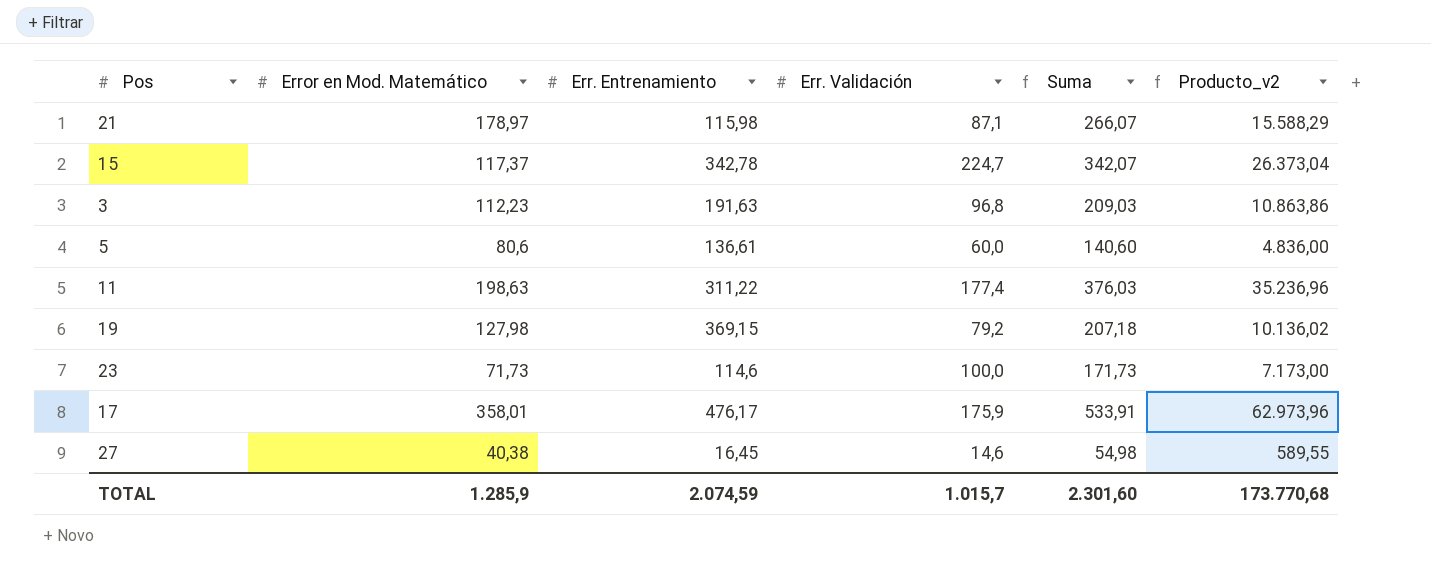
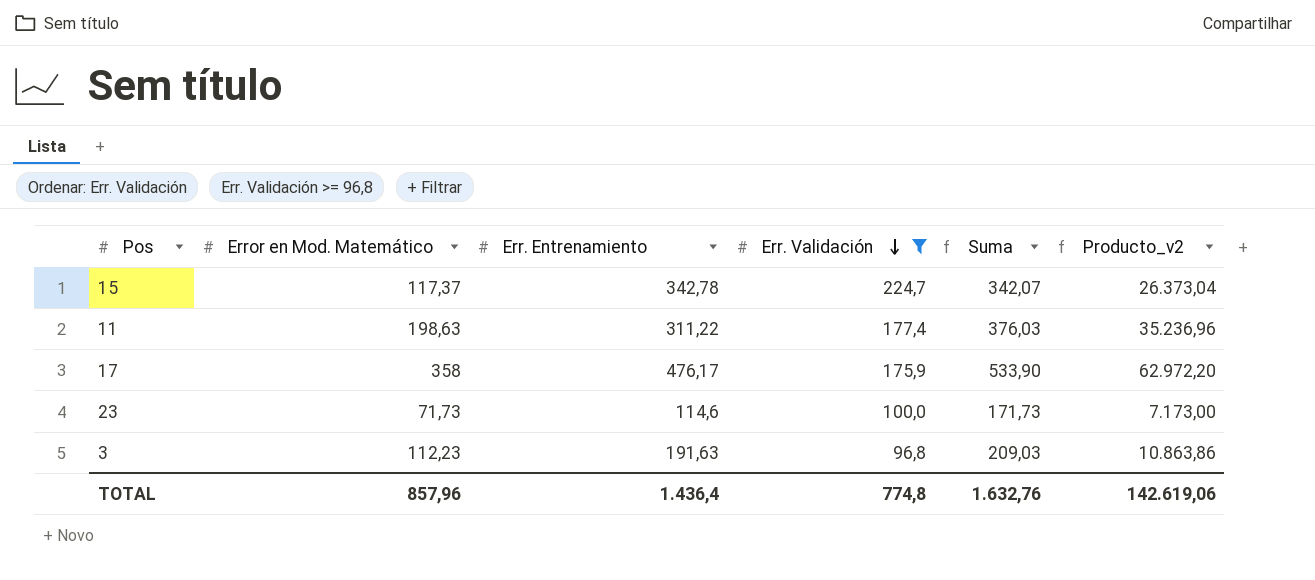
filter: none -> Err. Validación >= 96,8
row order: none -> Err. Validación descending
17 | Error en Mod. Matemático: 358,01 -> 358
17 | Suma: 533,91 -> 533,90
17 | Producto_v2: 62.973,96 -> 62.972,20
TOTAL | Error en Mod. Matemático: 1.285,9 -> 857,96
TOTAL | Err. Entrenamiento: 2.074,59 -> 1.436,4
TOTAL | Err. Validación: 1.015,7 -> 774,8
TOTAL | Suma: 2.301,60 -> 1.632,76
TOTAL | Producto_v2: 173.770,68 -> 142.619,06

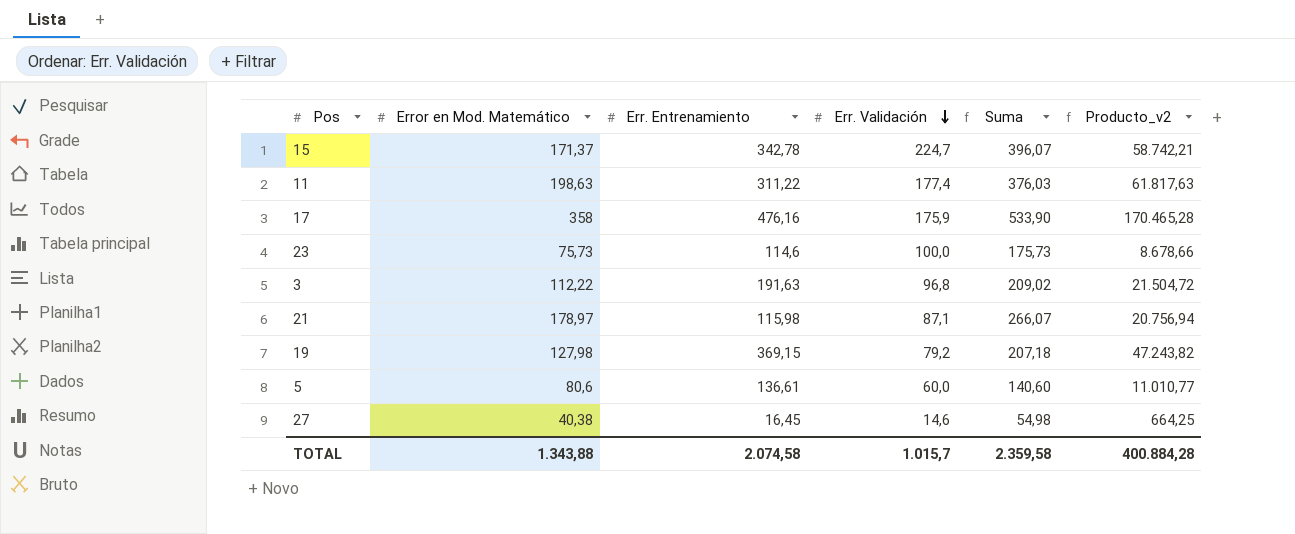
filter: Err. Validación >= 96,8 -> none
column Producto_v2 | formula: [Error en Mod. Matemático] * [Err. Validación] -> [Error en Mod. Matemático] * [Err. Entrenamiento]
15 | Error en Mod. Matemático: 117,37 -> 171,37
15 | Suma: 342,07 -> 396,07
17 | Err. Entrenamiento: 476,17 -> 476,16
23 | Error en Mod. Matemático: 71,73 -> 75,73
23 | Suma: 171,73 -> 175,73
3 | Error en Mod. Matemático: 112,23 -> 112,22
3 | Suma: 209,03 -> 209,02
TOTAL | Error en Mod. Matemático: 857,96 -> 1.343,88
TOTAL | Err. Entrenamiento: 1.436,4 -> 2.074,58
TOTAL | Err. Validación: 774,8 -> 1.015,7
TOTAL | Suma: 1.632,76 -> 2.359,58
TOTAL | Producto_v2: 142.619,06 -> 400.884,28

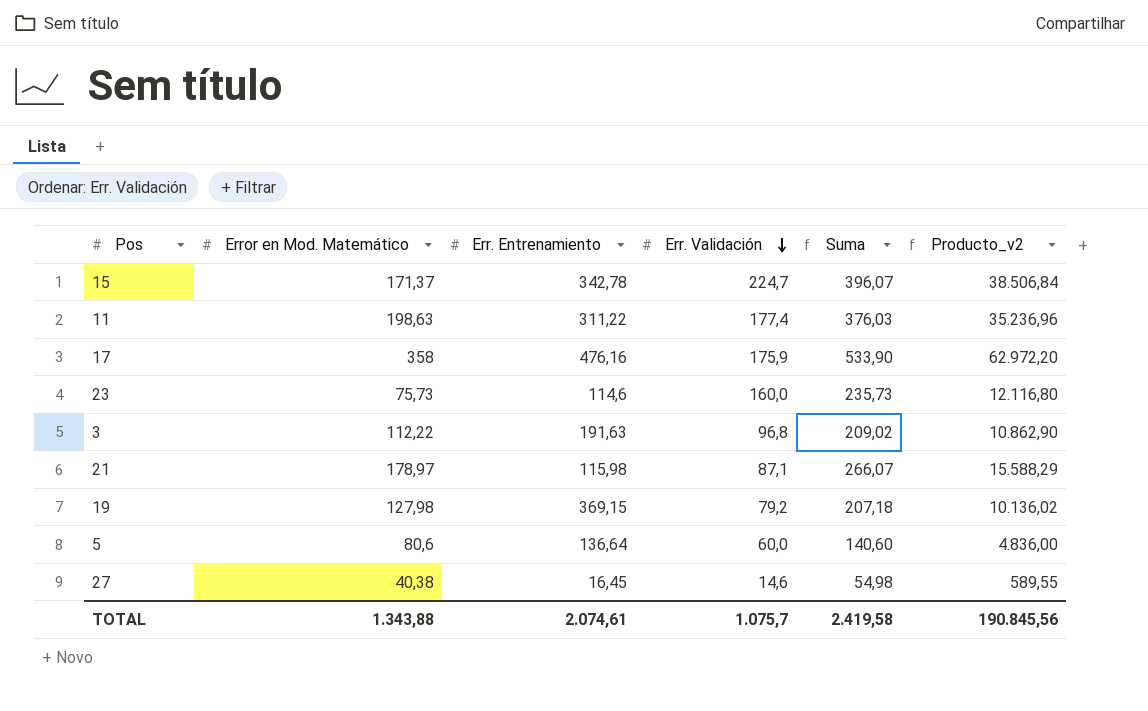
column Producto_v2 | formula: [Error en Mod. Matemático] * [Err. Entrenamiento] -> [Error en Mod. Matemático] * [Err. Validación]
23 | Err. Validación: 100,0 -> 160,0
23 | Suma: 175,73 -> 235,73
5 | Err. Entrenamiento: 136,61 -> 136,64
TOTAL | Err. Entrenamiento: 2.074,58 -> 2.074,61
TOTAL | Err. Validación: 1.015,7 -> 1.075,7
TOTAL | Suma: 2.359,58 -> 2.419,58
TOTAL | Producto_v2: 400.884,28 -> 190.845,56

